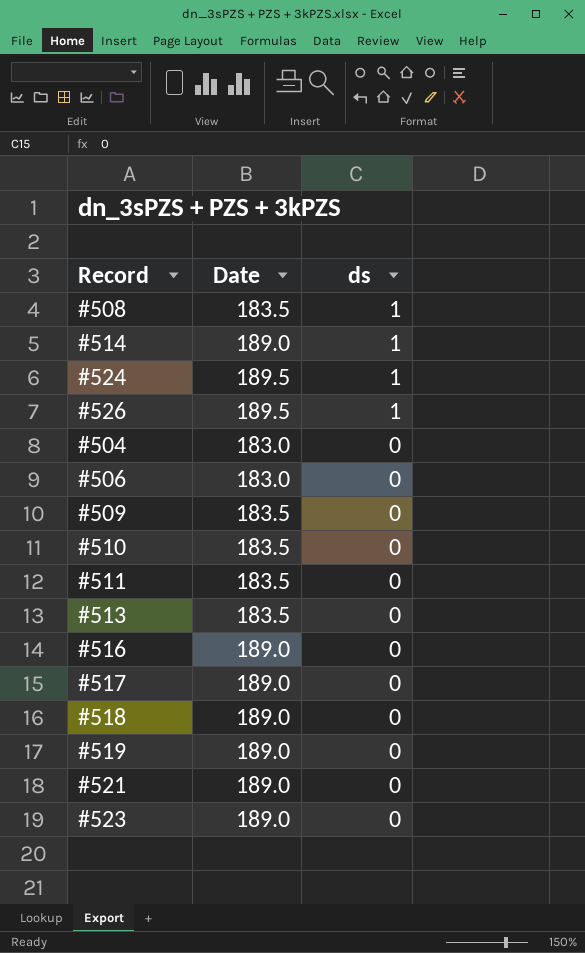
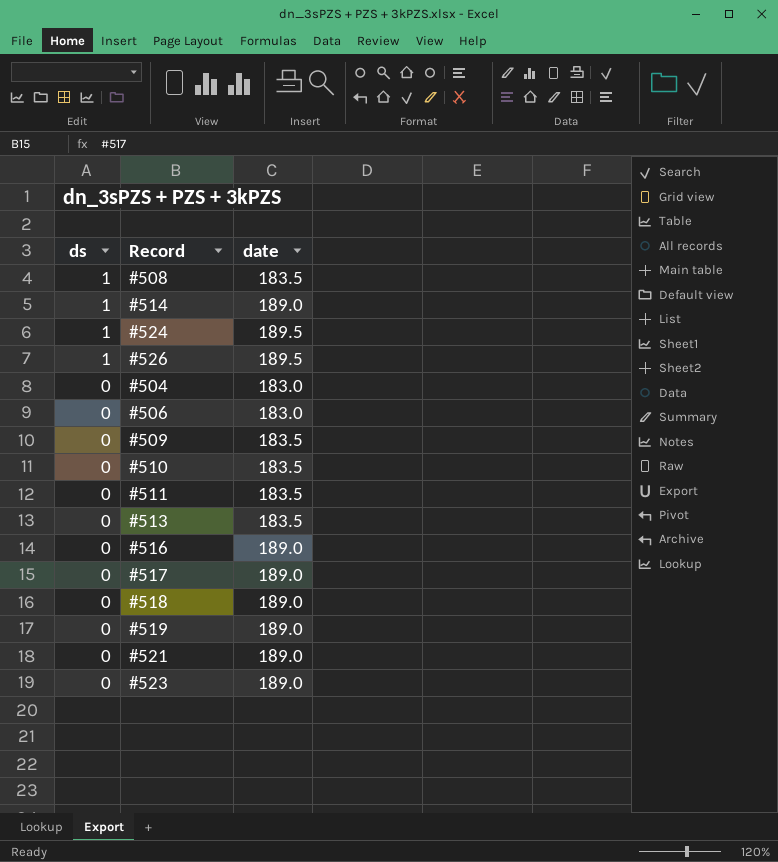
column ds | position: 3 -> 1
column name: Date -> date

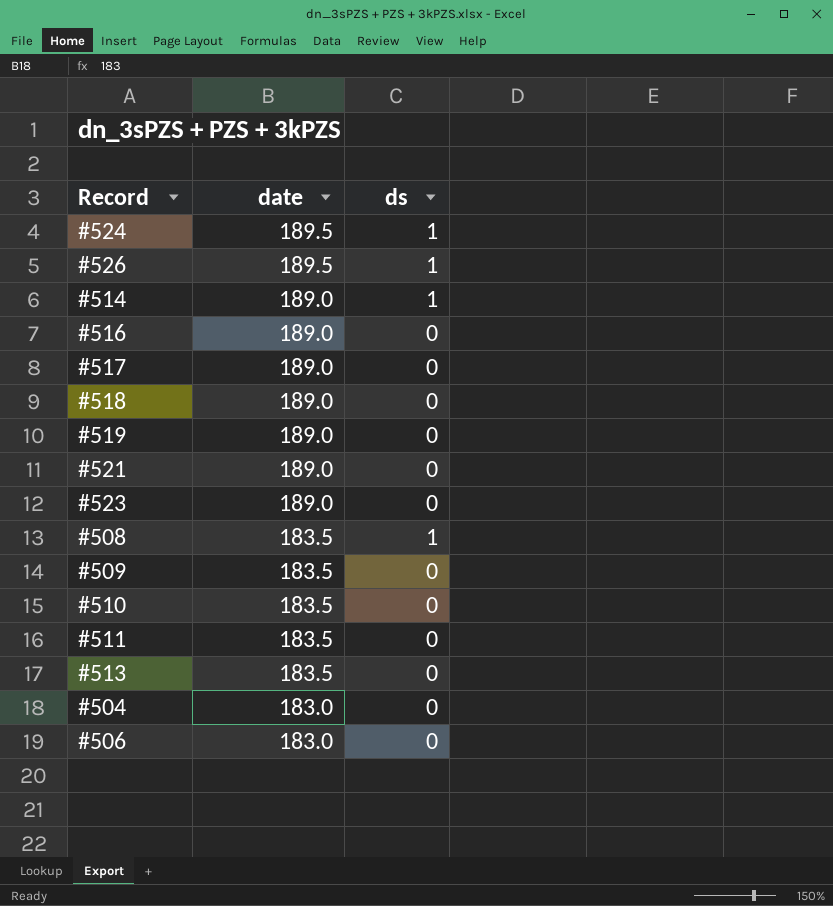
row order: ds descending -> date descending
column ds | position: 1 -> 3

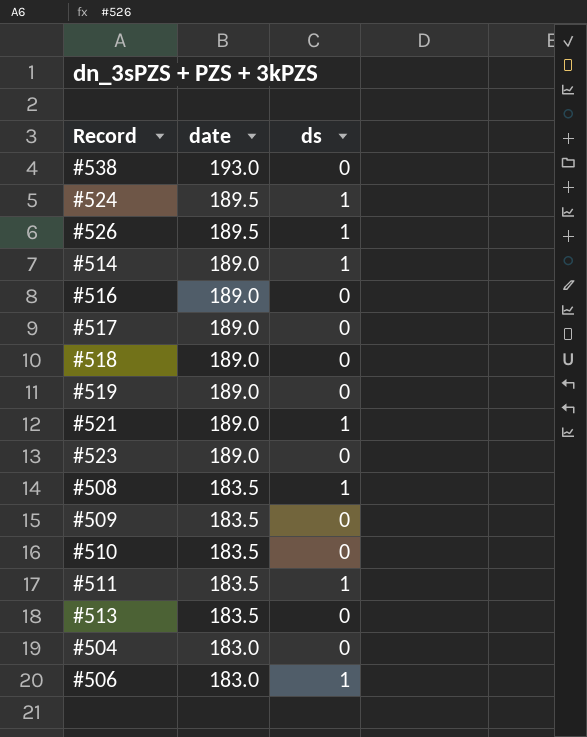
row #538: none -> 193.0 | 0
#521 | ds: 0 -> 1
#511 | ds: 0 -> 1
#506 | ds: 0 -> 1

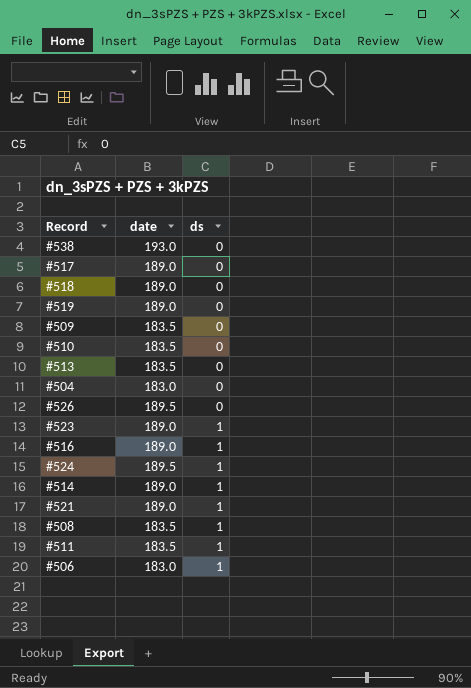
row order: date descending -> ds ascending
#526 | ds: 1 -> 0
#523 | ds: 0 -> 1
#516 | ds: 0 -> 1

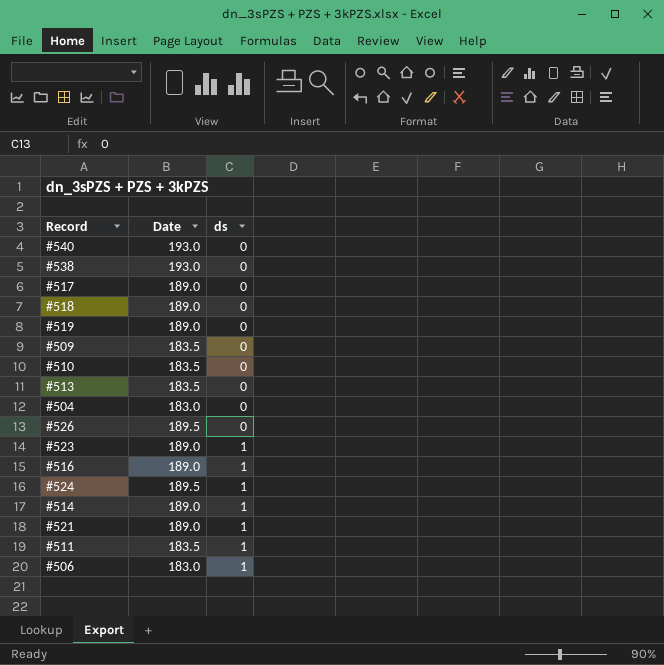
column name: date -> Date
row #508: 183.5 | 1 -> none
row #540: none -> 193.0 | 0

